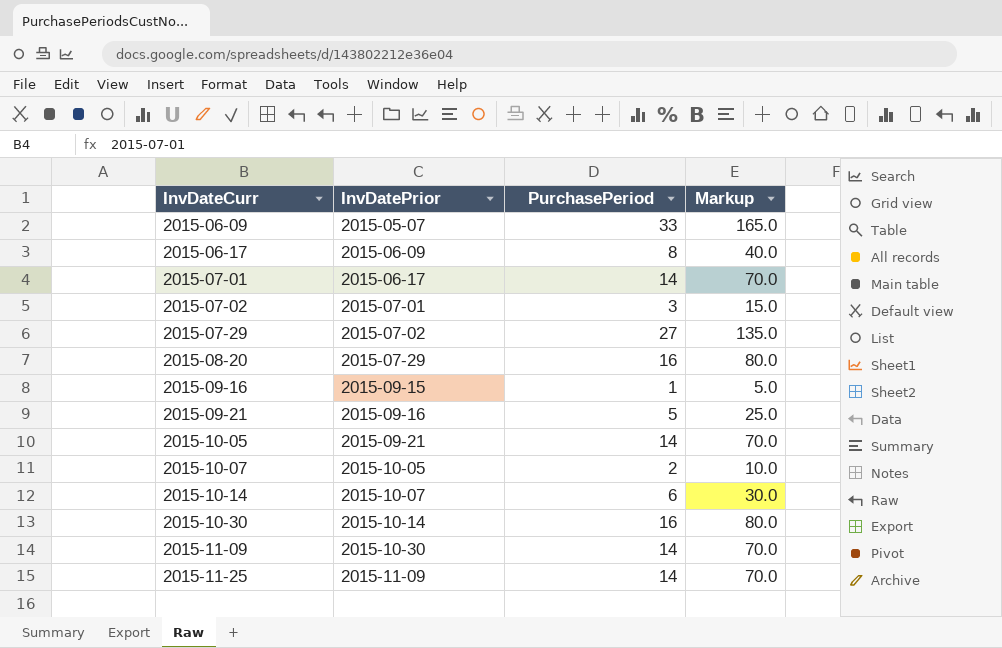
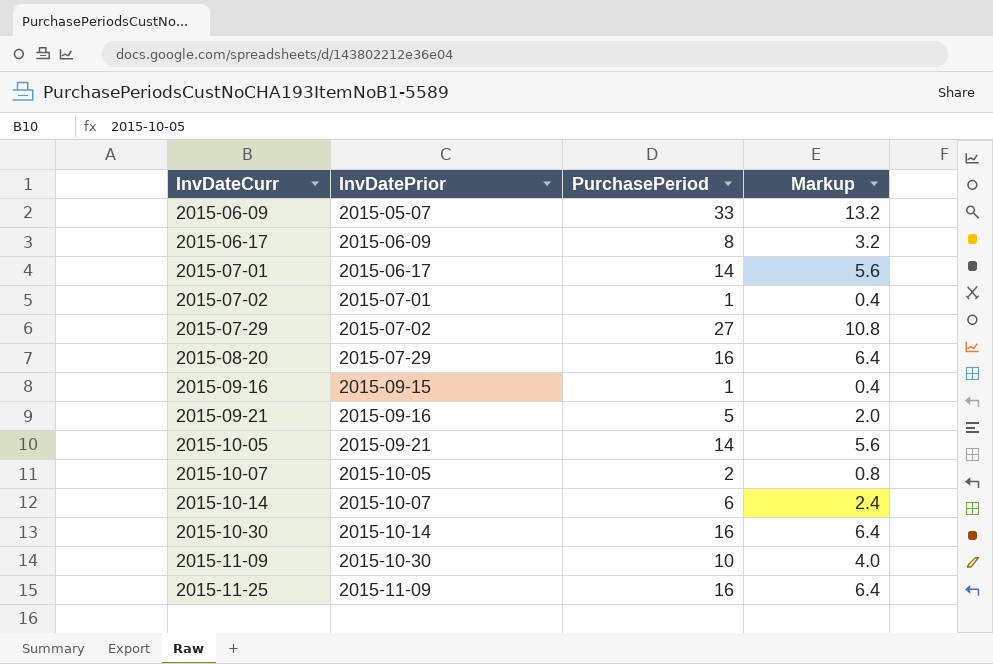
column Markup | formula: [PurchasePeriod] * 5 -> [PurchasePeriod] * 0.4
2015-07-02 | PurchasePeriod: 3 -> 1
2015-11-09 | PurchasePeriod: 14 -> 10
2015-11-25 | PurchasePeriod: 14 -> 16

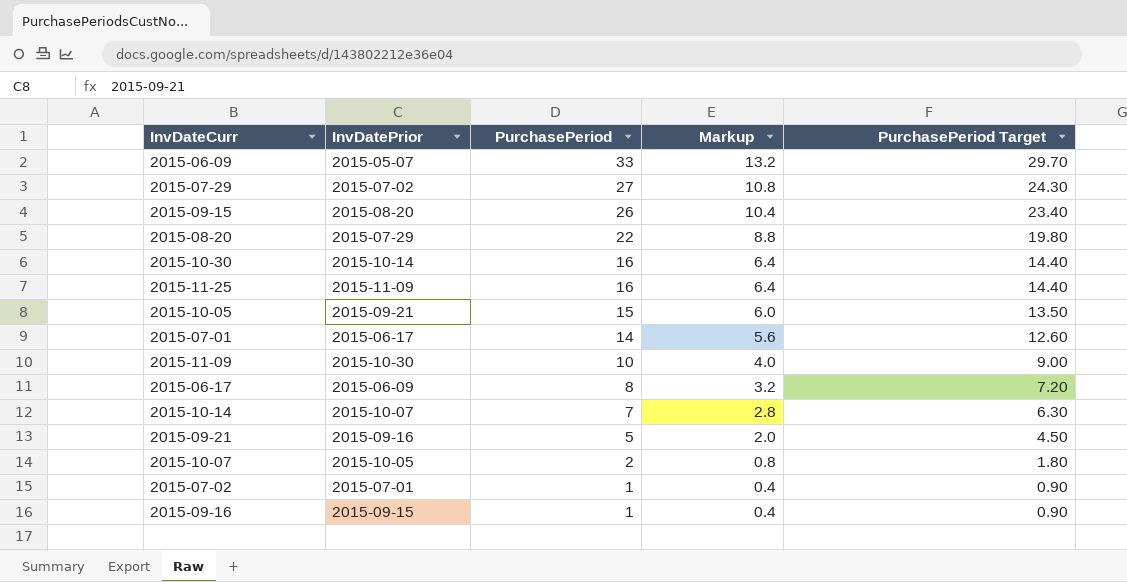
row order: InvDateCurr ascending -> PurchasePeriod descending
column PurchasePeriod Target | formula: none -> [PurchasePeriod] * 0.9
row 2015-09-15: none -> 2015-08-20 | 26 | 10.4 | 23.40
2015-08-20 | PurchasePeriod: 16 -> 22
2015-08-20 | Markup: 6.4 -> 8.8
2015-10-05 | PurchasePeriod: 14 -> 15
2015-10-05 | Markup: 5.6 -> 6.0
2015-10-14 | PurchasePeriod: 6 -> 7
2015-10-14 | Markup: 2.4 -> 2.8

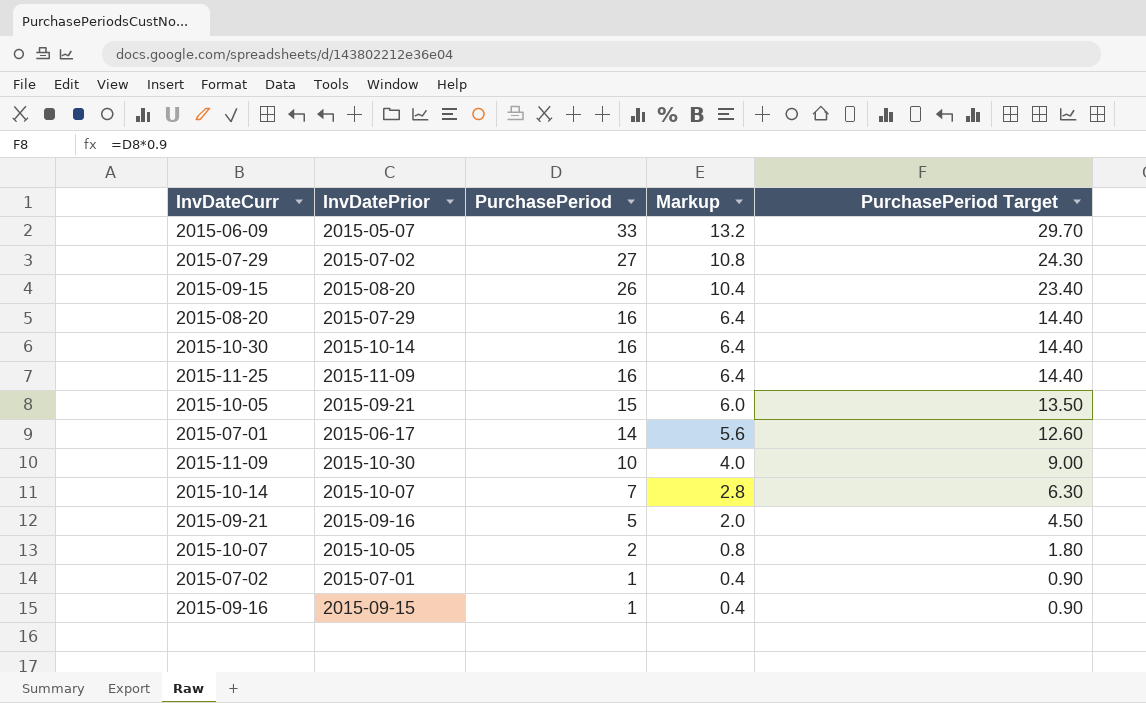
row 2015-06-17: 2015-06-09 | 8 | 3.2 | 7.20 -> none
2015-08-20 | PurchasePeriod: 22 -> 16
2015-08-20 | Markup: 8.8 -> 6.4
2015-08-20 | PurchasePeriod Target: 19.80 -> 14.40

